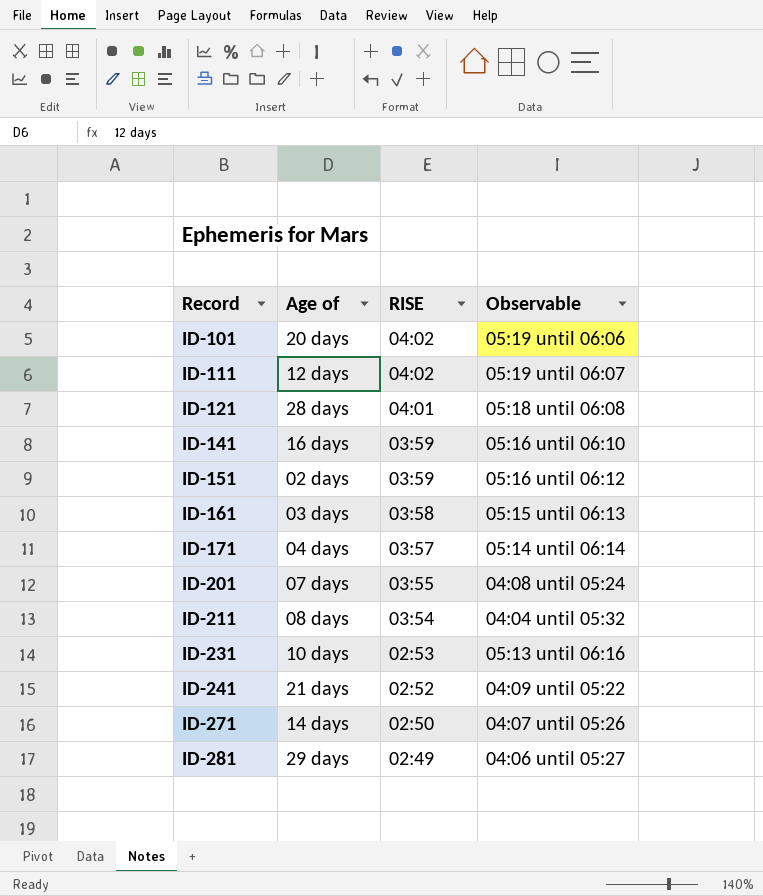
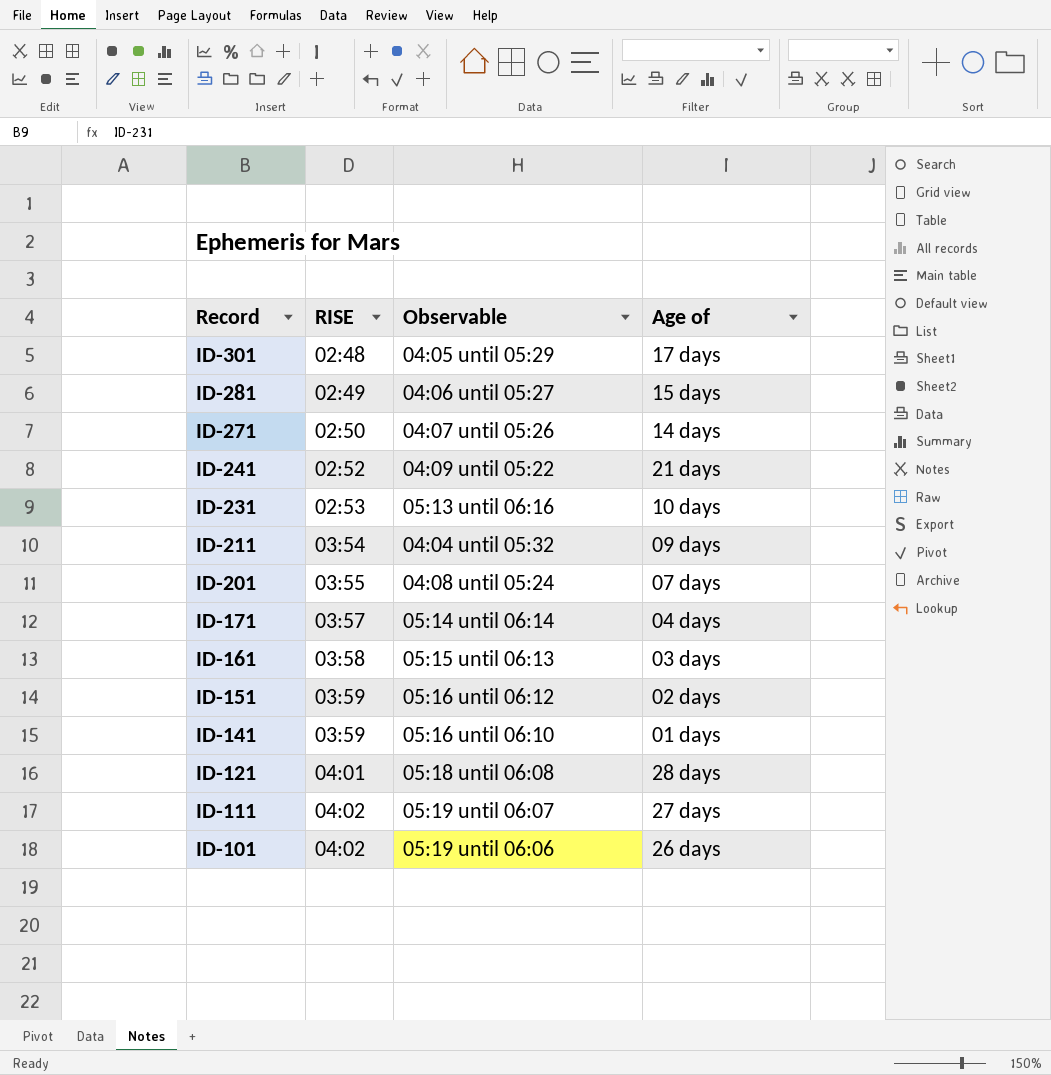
row order: Record ascending -> Record descending
column Age of | position: 2 -> 4
row ID-301: none -> 02:48 | 04:05 until 05:29 | 17 days
ID-281 | Age of: 29 days -> 15 days
ID-211 | Age of: 08 days -> 09 days
ID-141 | Age of: 16 days -> 01 days
ID-111 | Age of: 12 days -> 27 days
ID-101 | Age of: 20 days -> 26 days

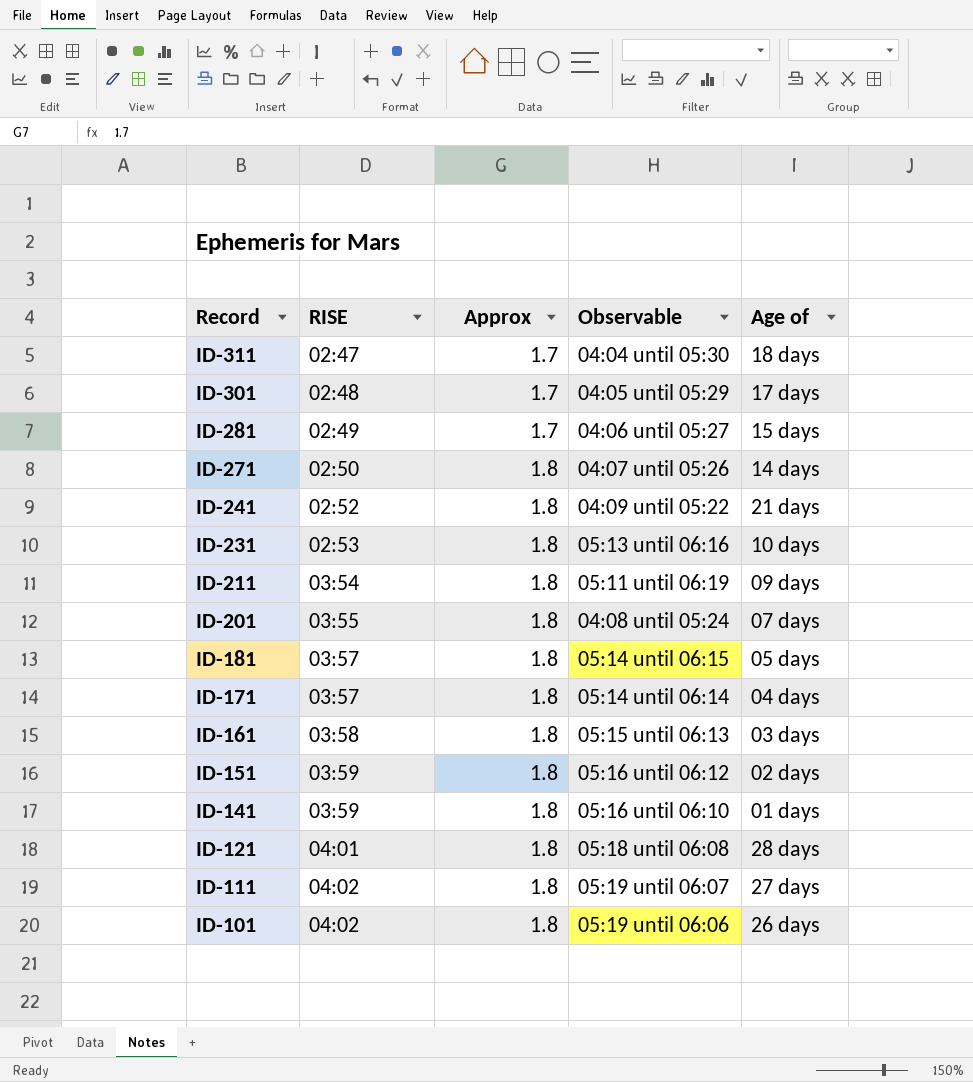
column Approx | position: none -> 3
row ID-311: none -> 02:47 | 1.7 | 04:04 until 05:30 | 18 days
ID-211 | Observable: 04:04 until 05:32 -> 05:11 until 06:19
row ID-181: none -> 03:57 | 1.8 | 05:14 until 06:15 | 05 days

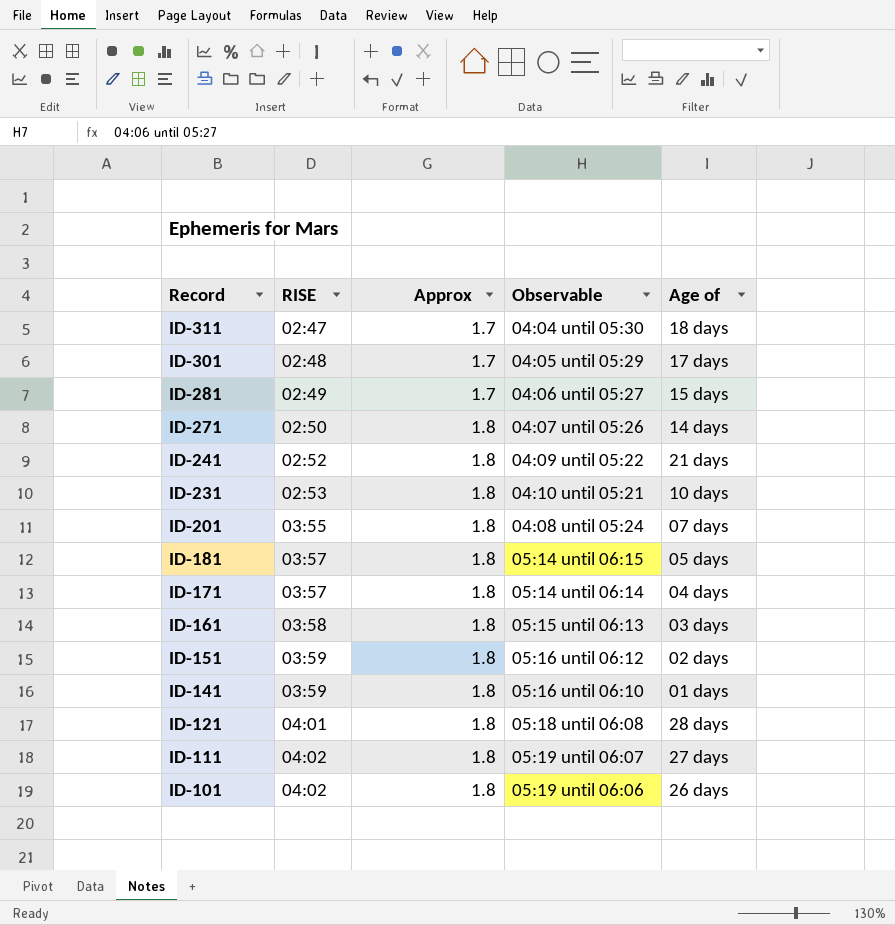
row ID-211: 03:54 | 1.8 | 05:11 until 06:19 | 09 days -> none
ID-231 | Observable: 05:13 until 06:16 -> 04:10 until 05:21

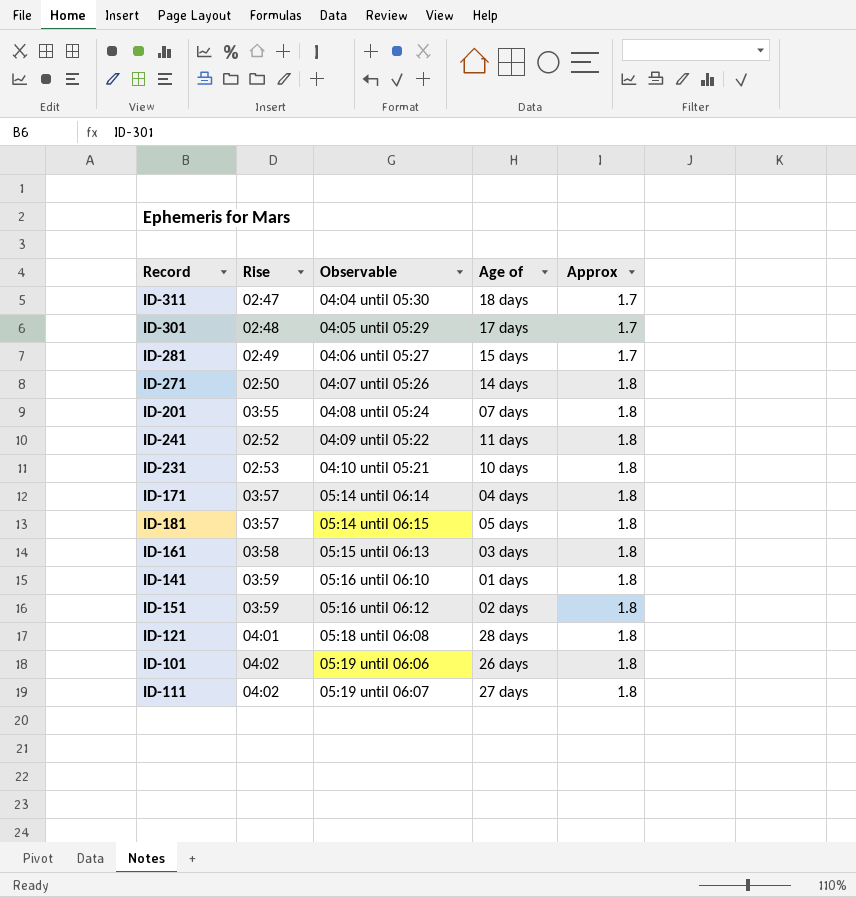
row order: Record descending -> Observable ascending
column name: RISE -> Rise
column Approx | position: 3 -> 5
ID-241 | Age of: 21 days -> 11 days

